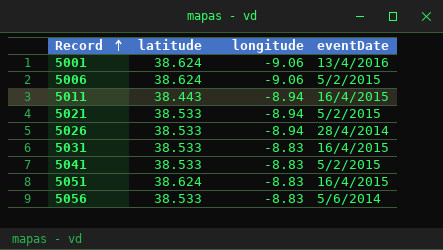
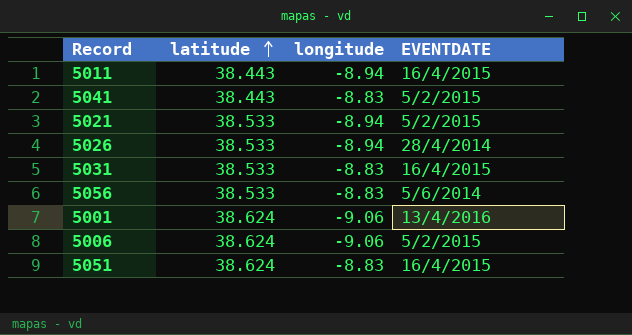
row order: Record ascending -> latitude ascending
column name: eventDate -> EVENTDATE
5041 | latitude: 38.533 -> 38.443

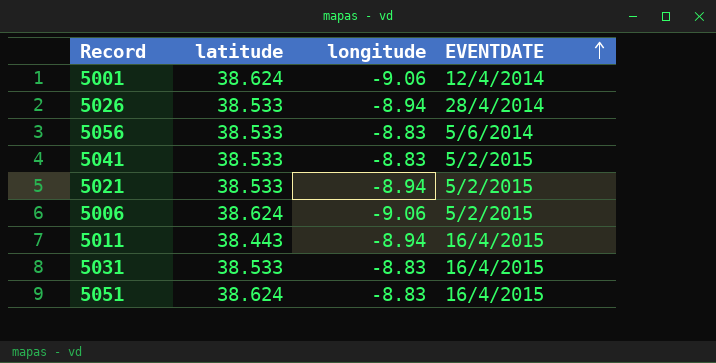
row order: latitude ascending -> EVENTDATE ascending
5001 | EVENTDATE: 13/4/2016 -> 12/4/2014
5041 | latitude: 38.443 -> 38.533

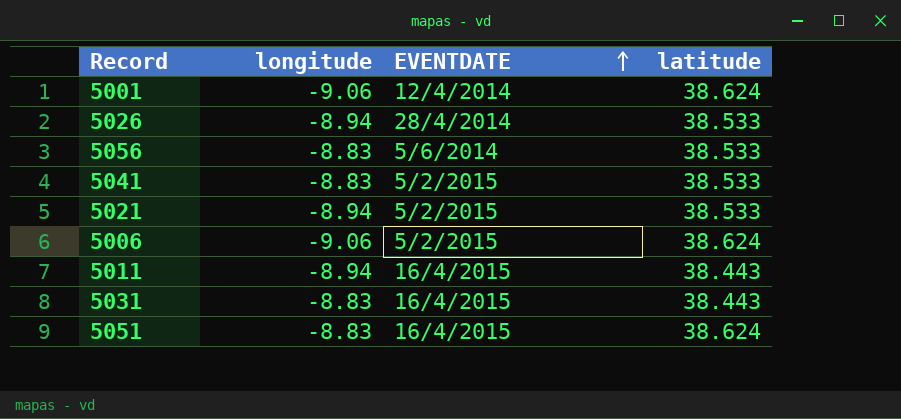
column latitude | position: 2 -> 4
5031 | latitude: 38.533 -> 38.443

